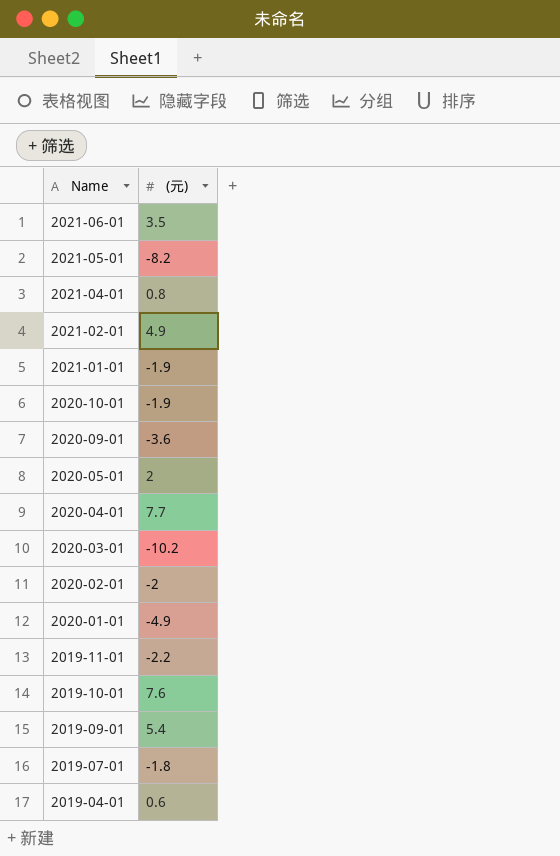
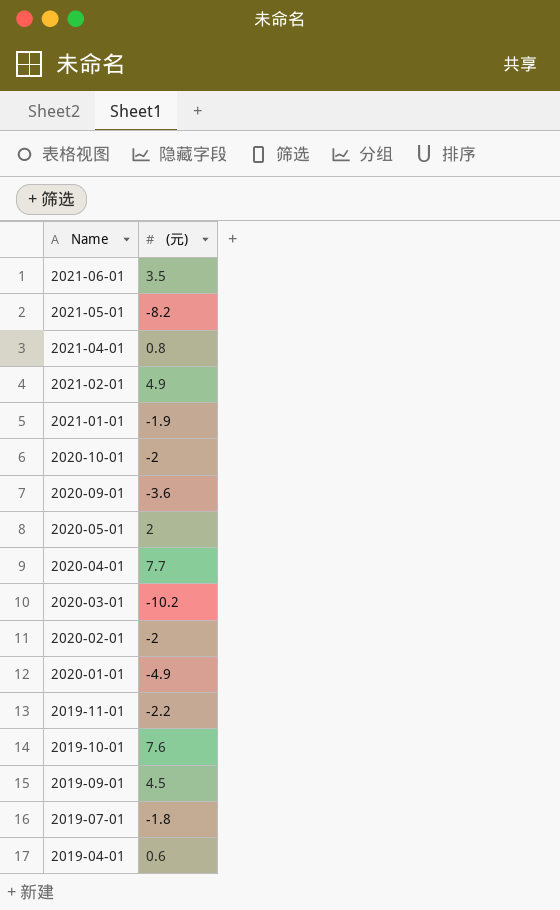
2020-10-01 | (元): -1.9 -> -2
2019-09-01 | (元): 5.4 -> 4.5

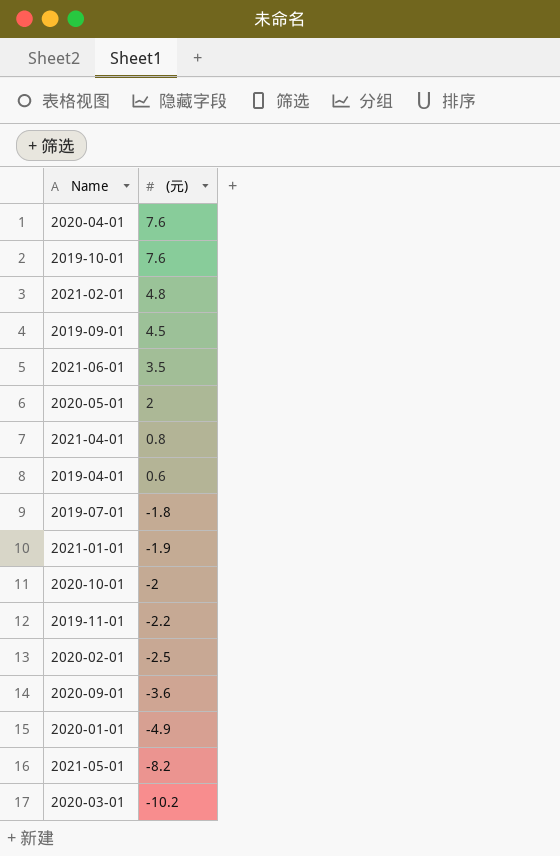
row order: Name descending -> (元) descending
2020-04-01 | (元): 7.7 -> 7.6
2021-02-01 | (元): 4.9 -> 4.8
2020-02-01 | (元): -2 -> -2.5

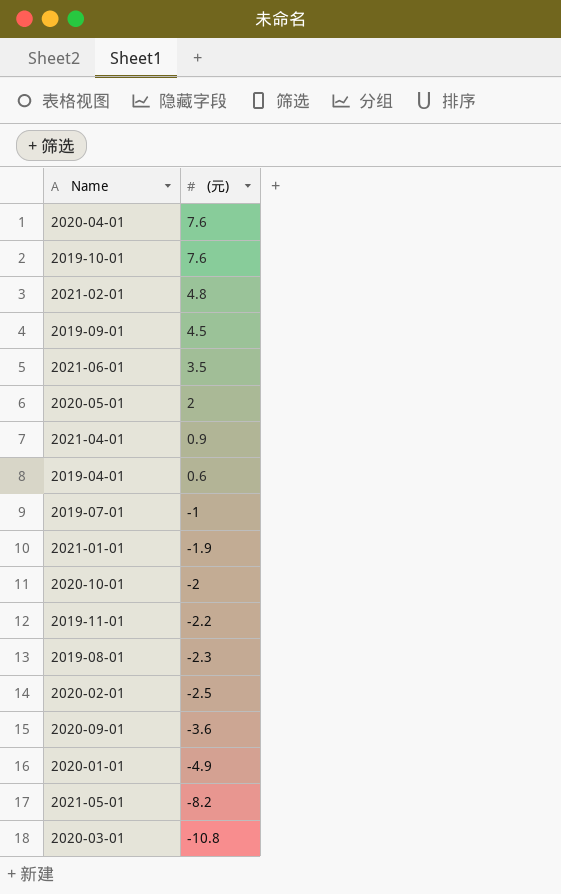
2021-04-01 | (元): 0.8 -> 0.9
2019-07-01 | (元): -1.8 -> -1
row 2019-08-01: none -> -2.3
2020-03-01 | (元): -10.2 -> -10.8

